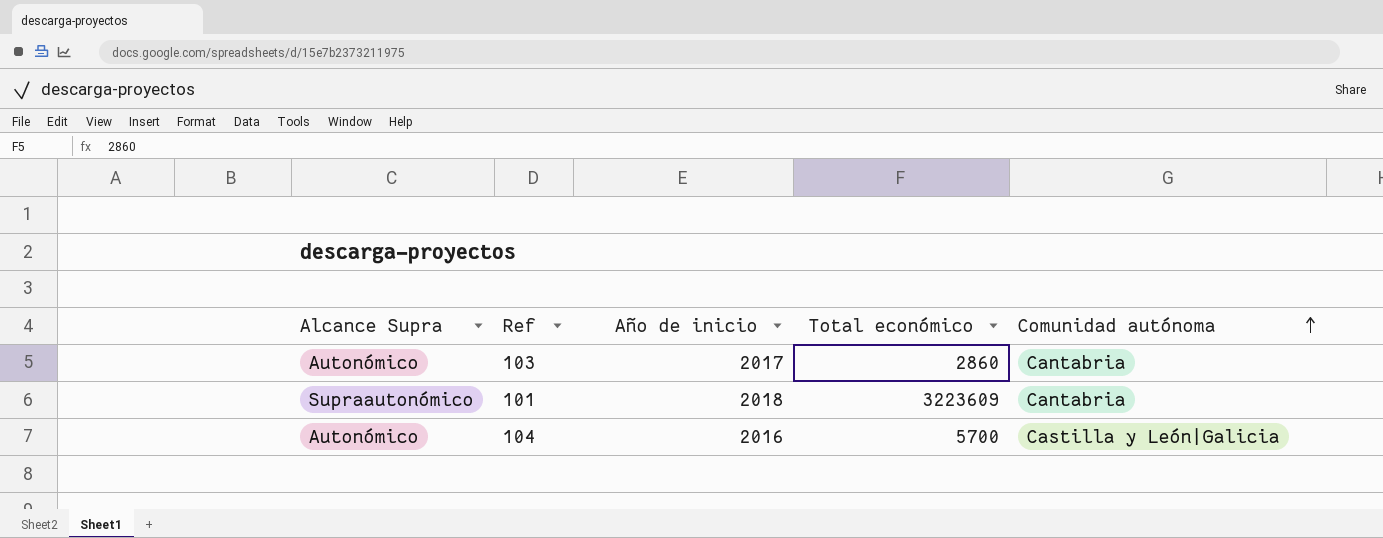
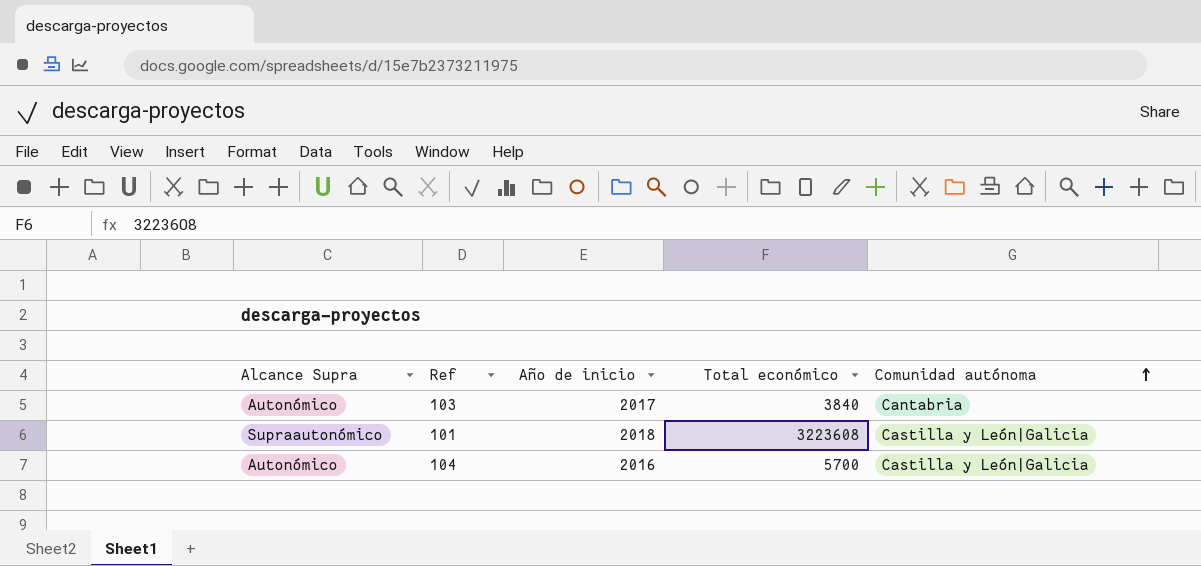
103 | Total económico: 2860 -> 3840
101 | Total económico: 3223609 -> 3223608
101 | Comunidad autónoma: Cantabria -> Castilla y León|Galicia

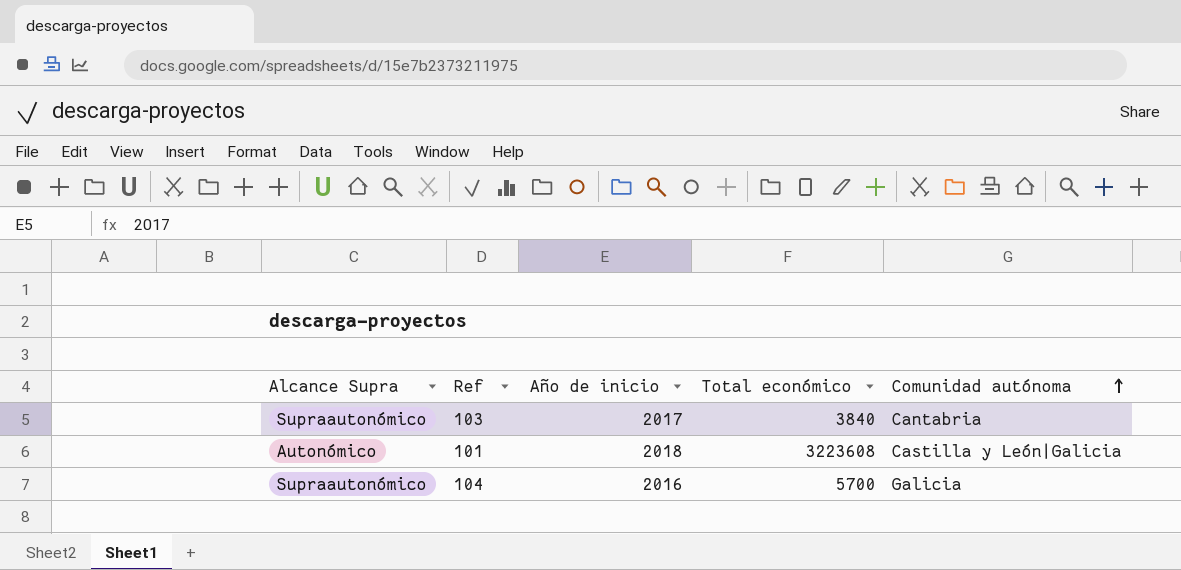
103 | Alcance Supra: Autonómico -> Supraautonómico
101 | Alcance Supra: Supraautonómico -> Autonómico
104 | Alcance Supra: Autonómico -> Supraautonómico
104 | Comunidad autónoma: Castilla y León|Galicia -> Galicia

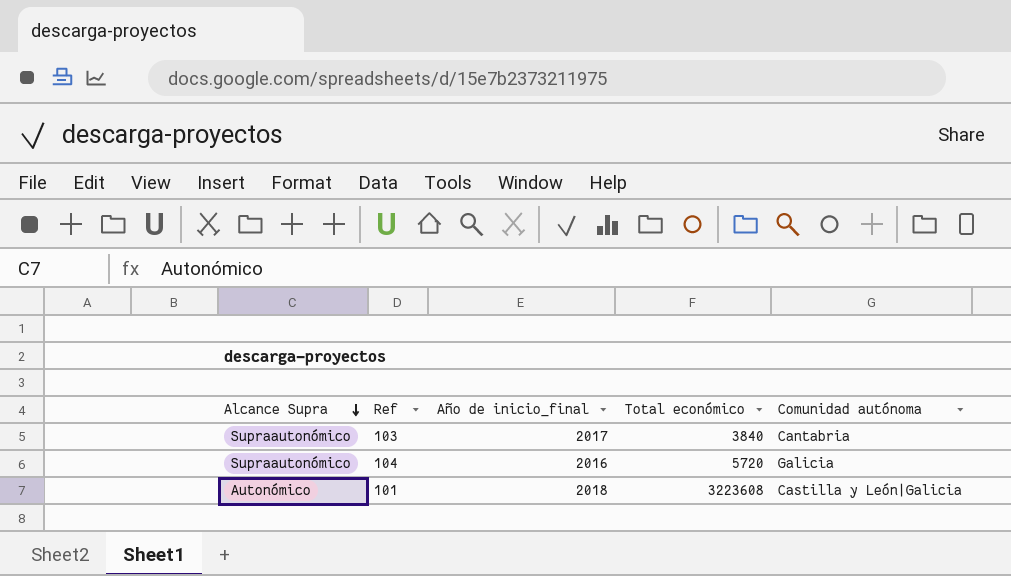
row order: Comunidad autónoma ascending -> Alcance Supra descending
column name: Año de inicio -> Año de inicio_final
104 | Total económico: 5700 -> 5720

